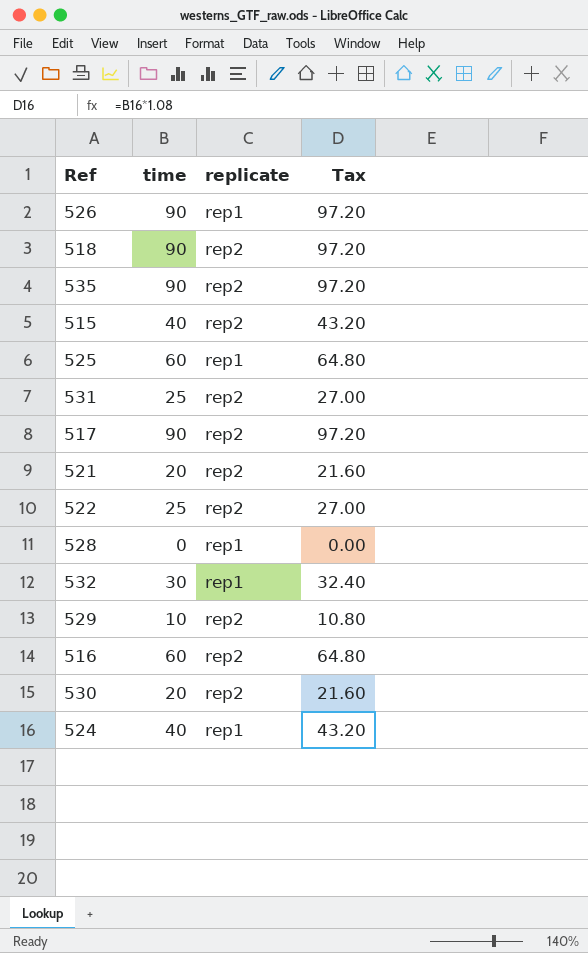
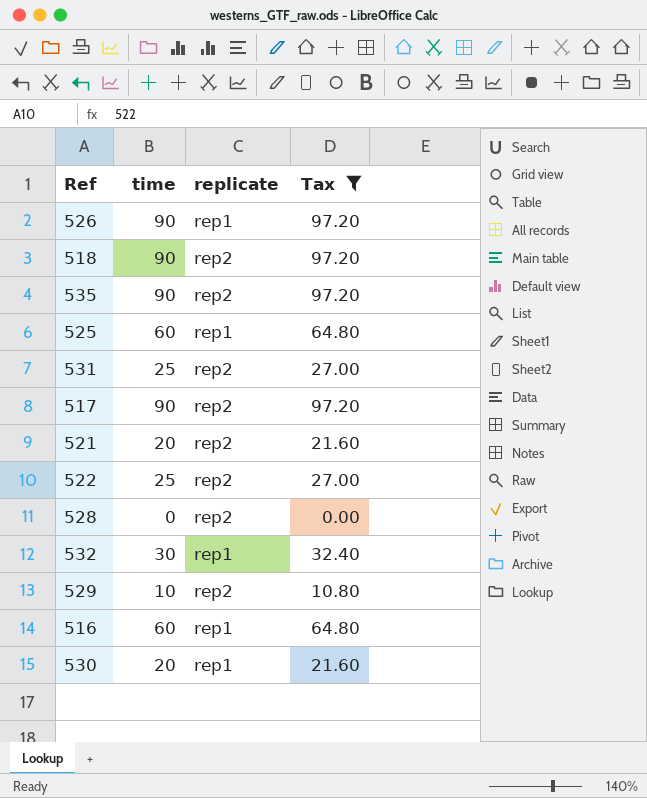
filter: none -> Tax != 43.20
528 | replicate: rep1 -> rep2
516 | replicate: rep2 -> rep1
530 | replicate: rep2 -> rep1

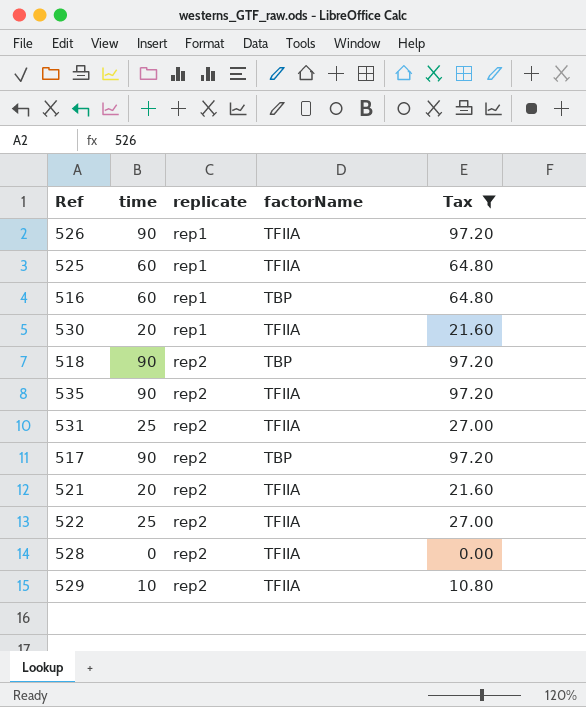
row order: none -> replicate ascending
column factorName | position: none -> 4
row 532: 30 | rep1 | 32.40 -> none

